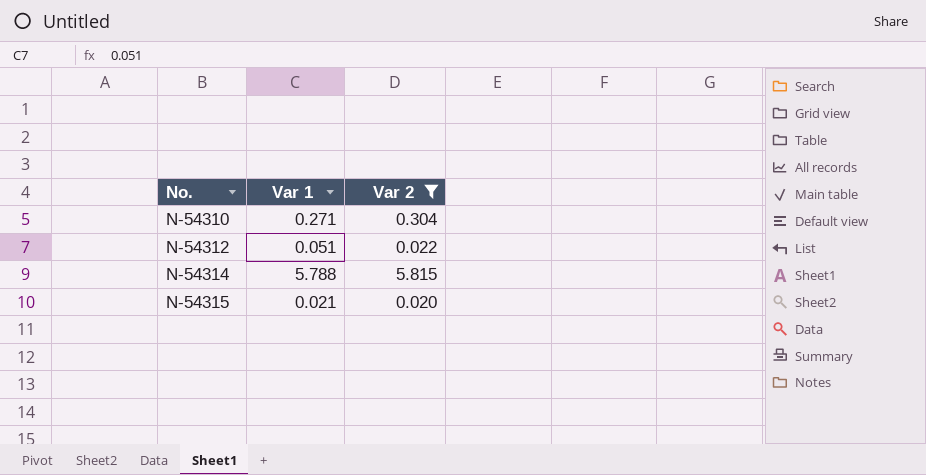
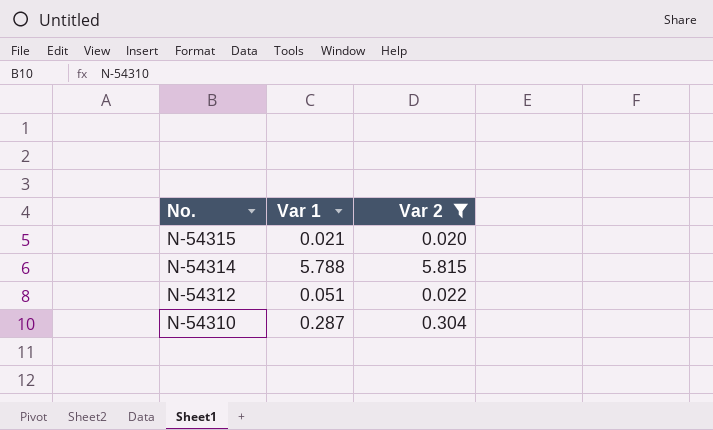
row order: No. ascending -> No. descending
N-54310 | Var 1: 0.271 -> 0.287

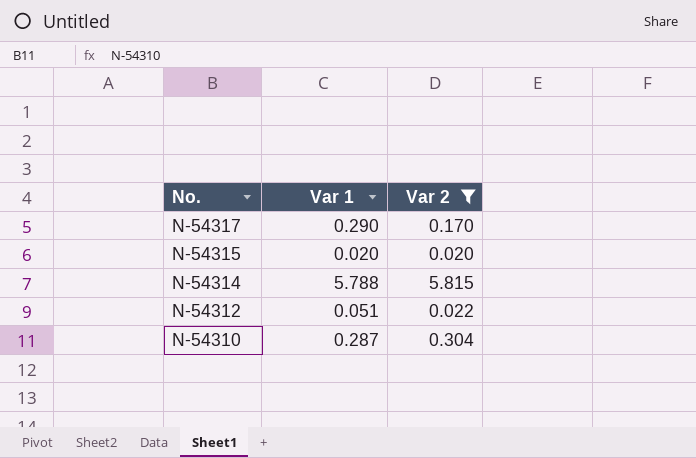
row N-54317: none -> 0.290 | 0.170
N-54315 | Var 1: 0.021 -> 0.020

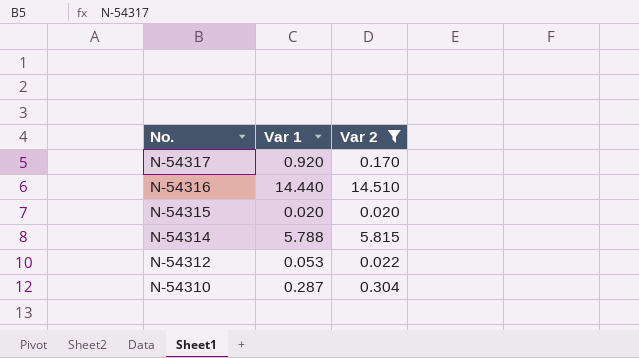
N-54317 | Var 1: 0.290 -> 0.920
row N-54316: none -> 14.440 | 14.510
N-54312 | Var 1: 0.051 -> 0.053

